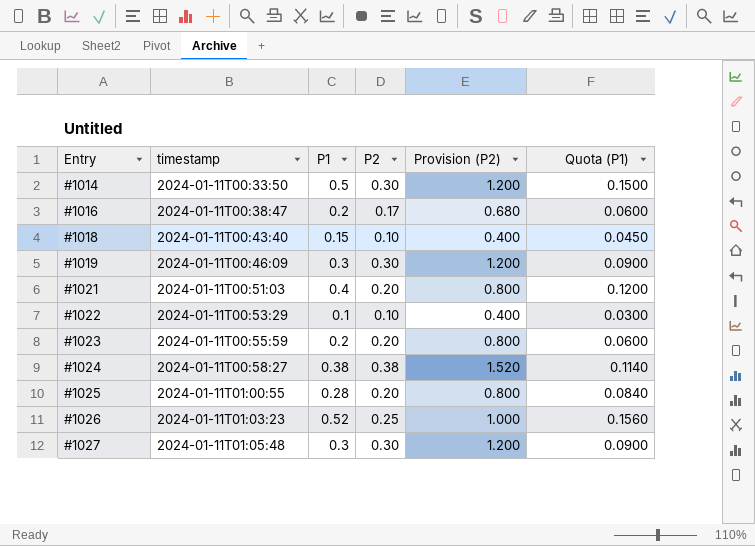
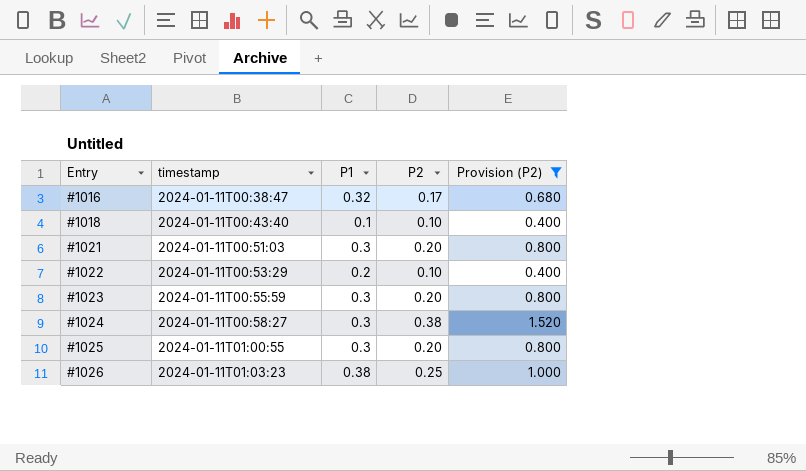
filter: none -> Provision (P2) != 1.200
column Quota (P1) | formula: [P1] * 0.3 -> none
#1016 | P1: 0.2 -> 0.32
#1018 | P1: 0.15 -> 0.1
#1021 | P1: 0.4 -> 0.3
#1022 | P1: 0.1 -> 0.2
#1023 | P1: 0.2 -> 0.3
#1024 | P1: 0.38 -> 0.3
#1025 | P1: 0.28 -> 0.3
#1026 | P1: 0.52 -> 0.38

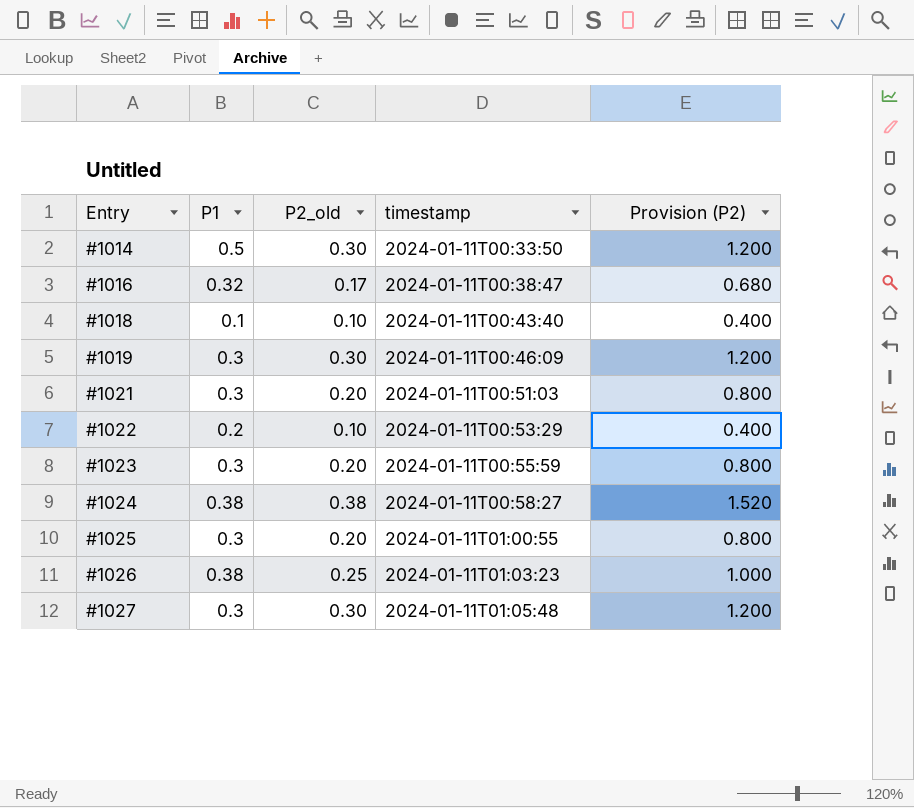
filter: Provision (P2) != 1.200 -> none
column name: P2 -> P2_old
column timestamp | position: 2 -> 4
#1024 | P1: 0.3 -> 0.38

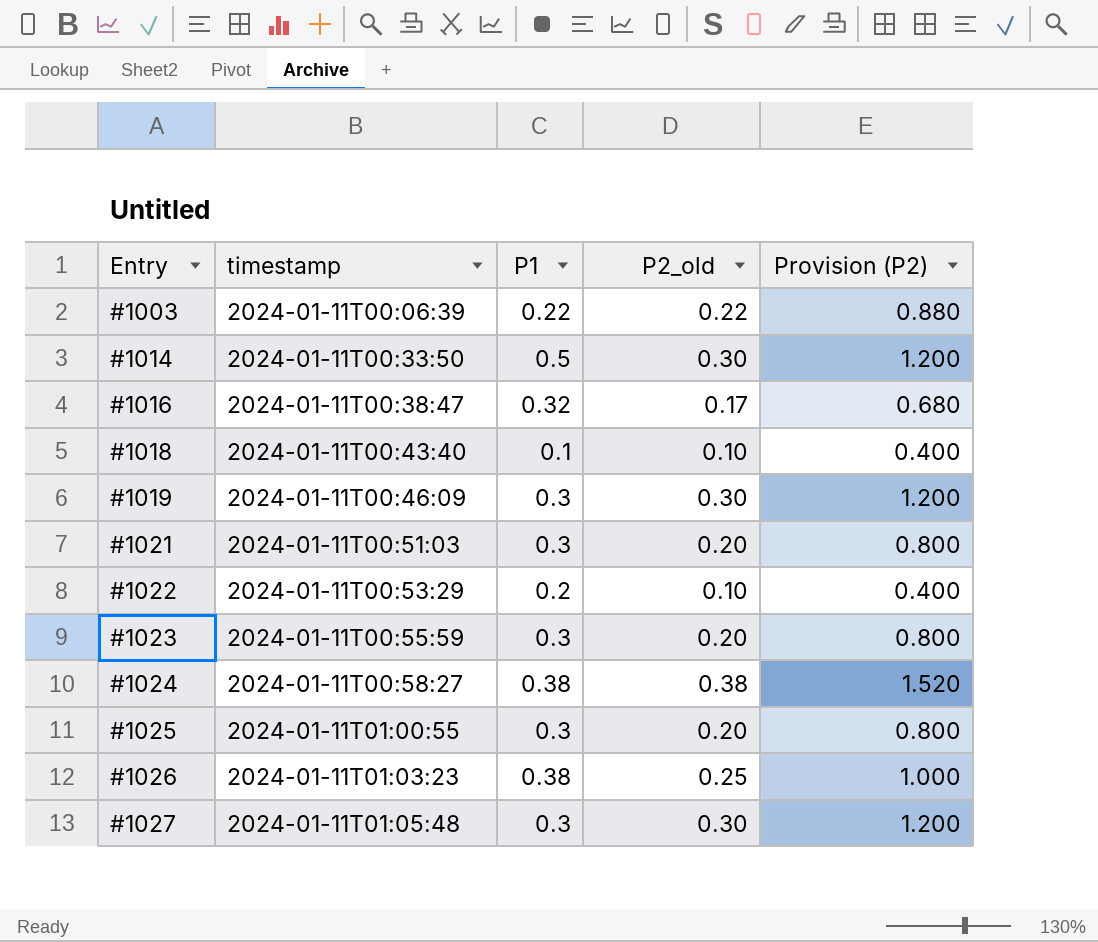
column timestamp | position: 4 -> 2
row #1003: none -> 2024-01-11T00:06:39 | 0.22 | 0.22 | 0.880

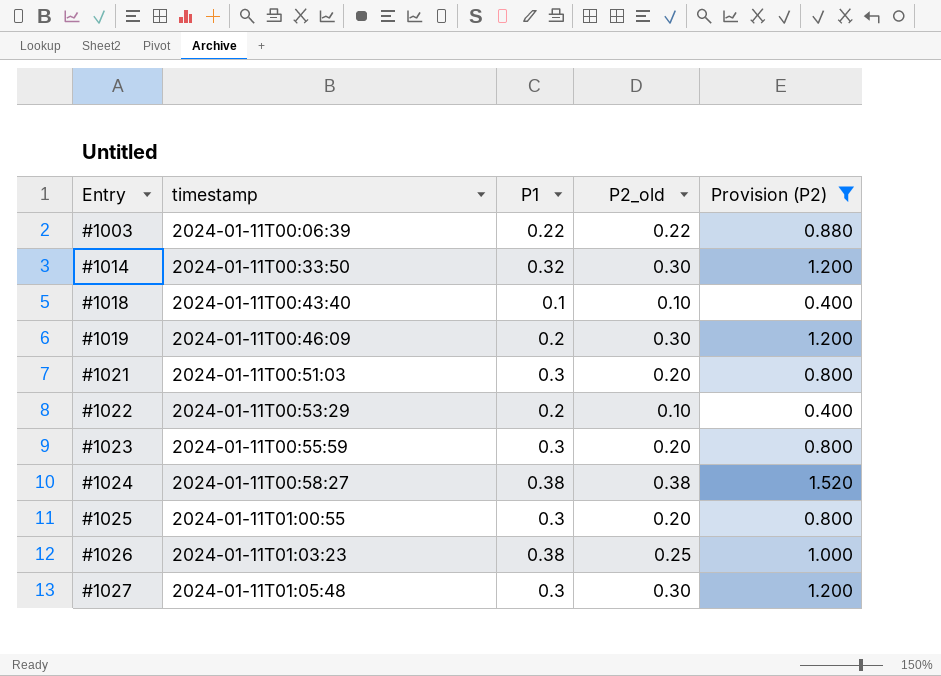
filter: none -> Provision (P2) != 0.680
#1014 | P1: 0.5 -> 0.32
#1019 | P1: 0.3 -> 0.2

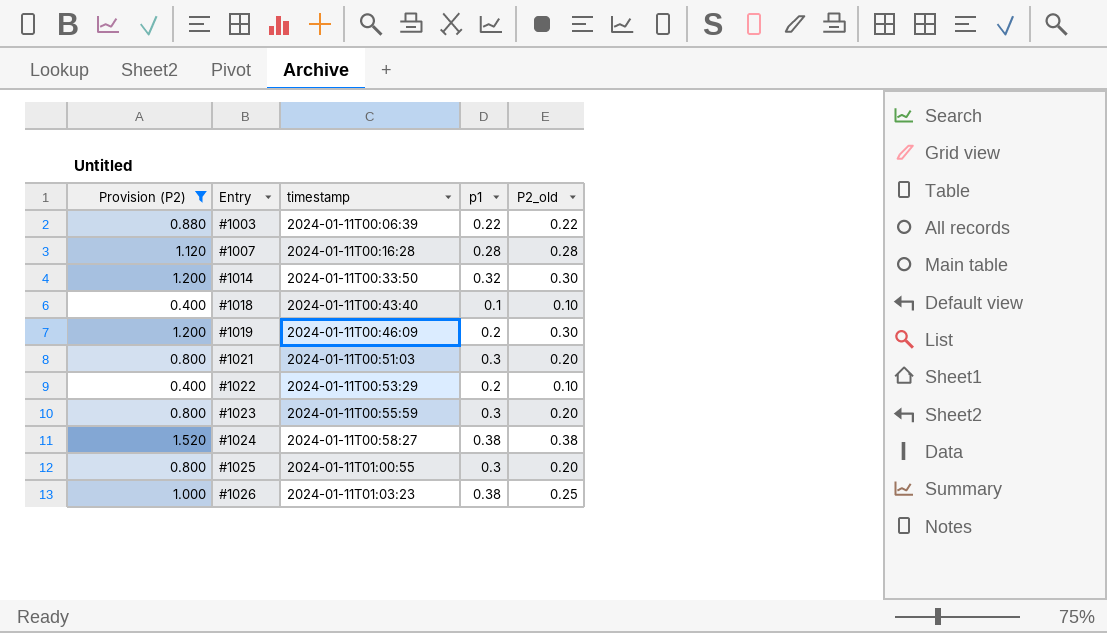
column Provision (P2) | position: 5 -> 1
column name: P1 -> p1
row #1027: 2024-01-11T01:05:48 | 0.3 | 0.30 | 1.200 -> none
row #1007: none -> 1.120 | 2024-01-11T00:16:28 | 0.28 | 0.28

